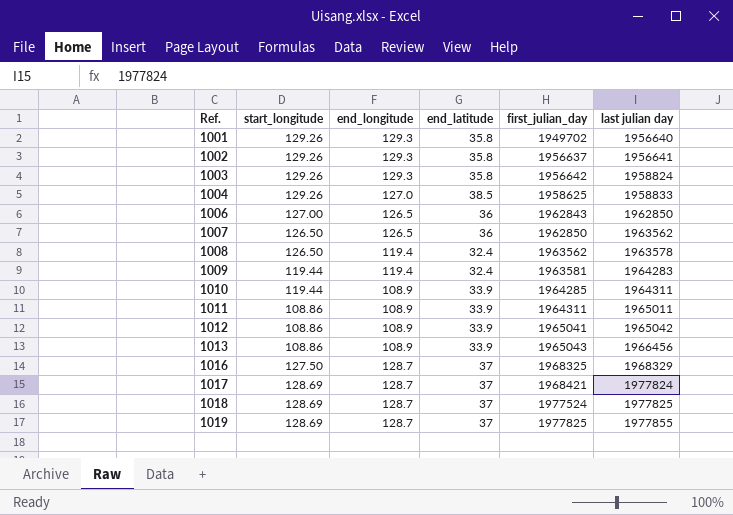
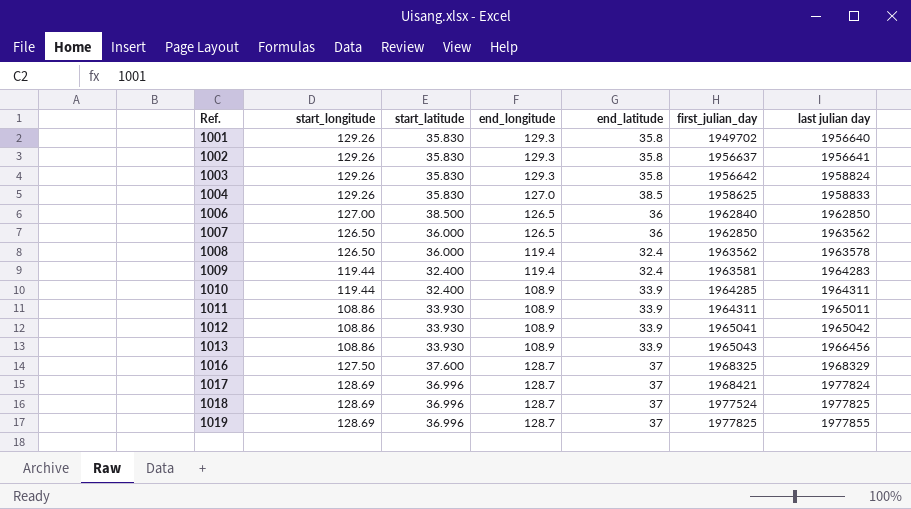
column start_latitude | position: none -> 3
1006 | first_julian_day: 1962843 -> 1962840

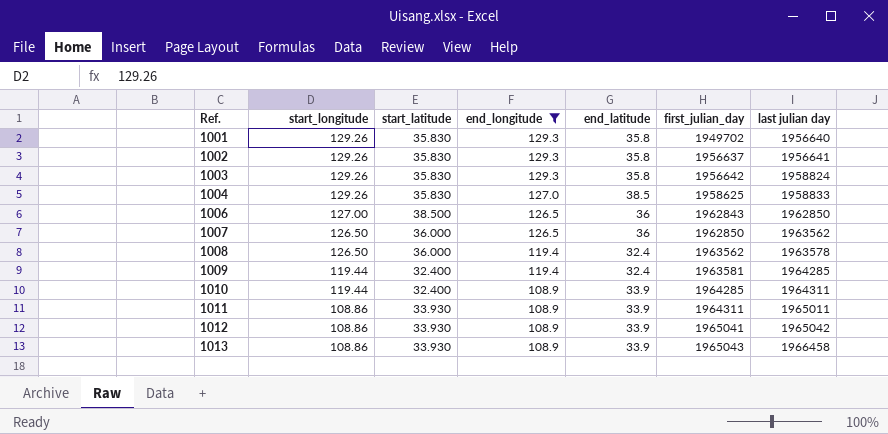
filter: none -> end_longitude != 128.7
1006 | first_julian_day: 1962840 -> 1962843
1009 | last julian day: 1964283 -> 1964285
1013 | last julian day: 1966456 -> 1966458

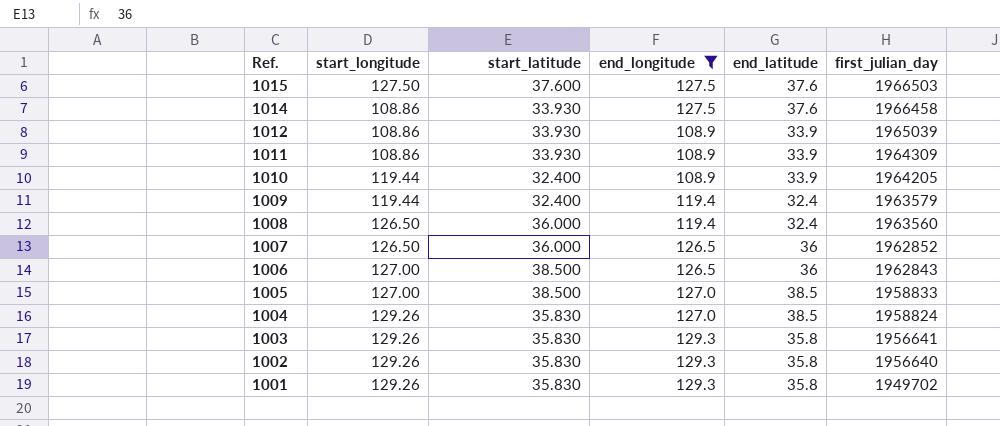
row order: Ref. ascending -> Ref. descending
column last julian day | position: 7 -> none
row 1013: 108.86 | 33.930 | 108.9 | 33.9 | 1965043 | 1966458 -> none
row 1015: none -> 127.50 | 37.600 | 127.5 | 37.6 | 1966503
row 1014: none -> 108.86 | 33.930 | 127.5 | 37.6 | 1966458
1012 | first_julian_day: 1965041 -> 1965039
1011 | first_julian_day: 1964311 -> 1964309
1010 | first_julian_day: 1964285 -> 1964205
1009 | first_julian_day: 1963581 -> 1963579
1008 | first_julian_day: 1963562 -> 1963560
1007 | first_julian_day: 1962850 -> 1962852
row 1005: none -> 127.00 | 38.500 | 127.0 | 38.5 | 1958833
1004 | first_julian_day: 1958625 -> 1958824
1003 | first_julian_day: 1956642 -> 1956641
1002 | first_julian_day: 1956637 -> 1956640

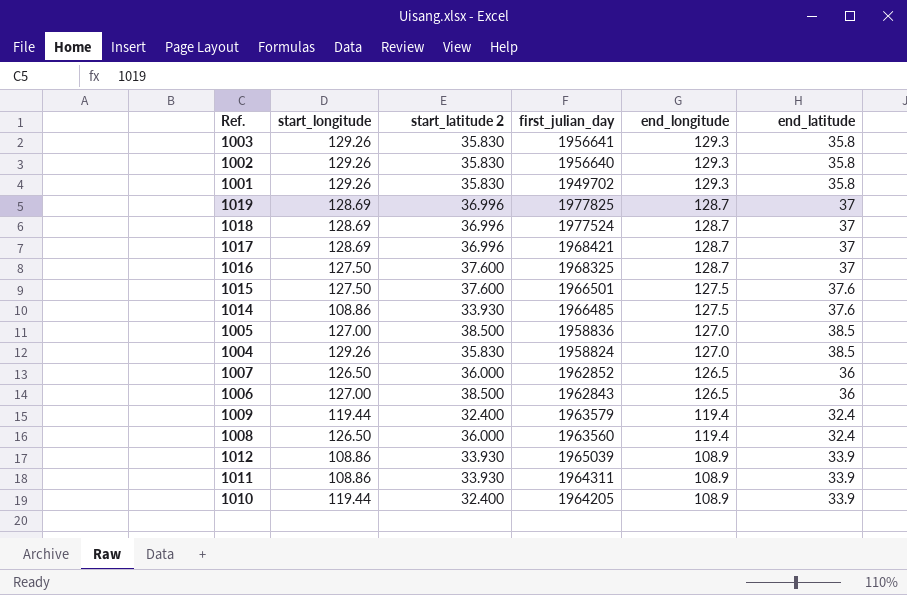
filter: end_longitude != 128.7 -> none
row order: Ref. descending -> end_longitude descending
column name: start_latitude -> start_latitude 2
column first_julian_day | position: 6 -> 4
1015 | first_julian_day: 1966503 -> 1966501
1014 | first_julian_day: 1966458 -> 1966485
1005 | first_julian_day: 1958833 -> 1958836
1011 | first_julian_day: 1964309 -> 1964311

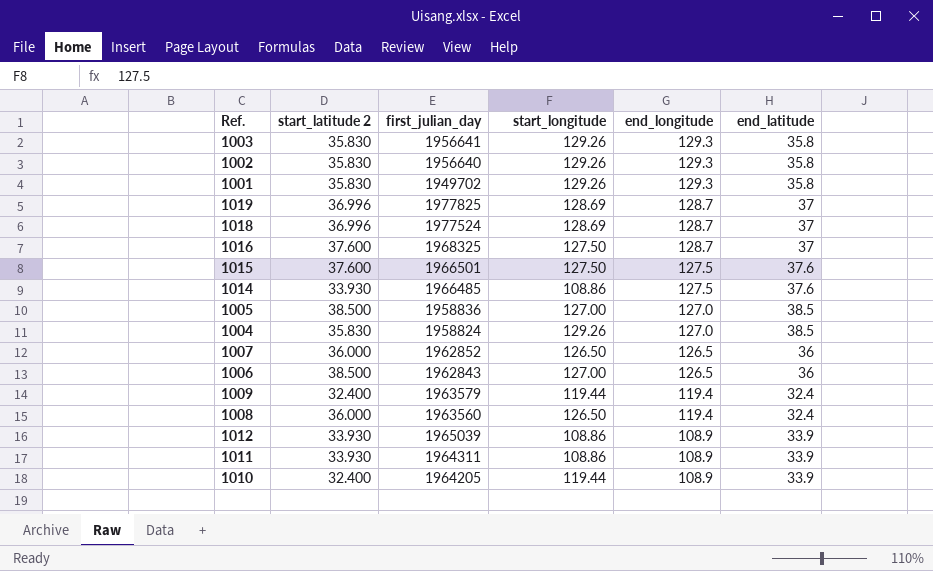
column start_longitude | position: 2 -> 4
row 1017: 128.69 | 36.996 | 1968421 | 128.7 | 37 -> none

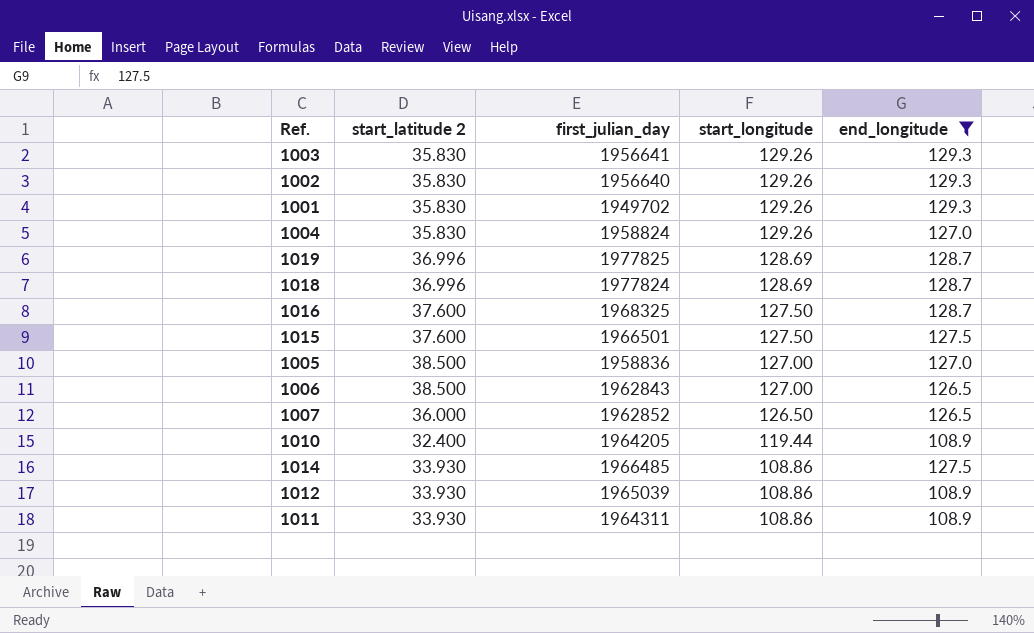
filter: none -> end_longitude != 119.4
row order: end_longitude descending -> start_longitude descending
column end_latitude | position: 6 -> none
1018 | first_julian_day: 1977524 -> 1977824

